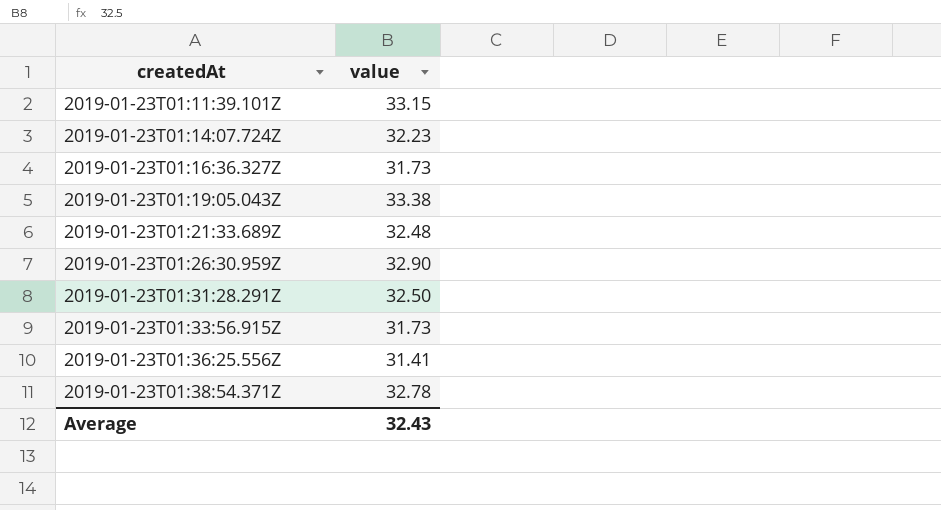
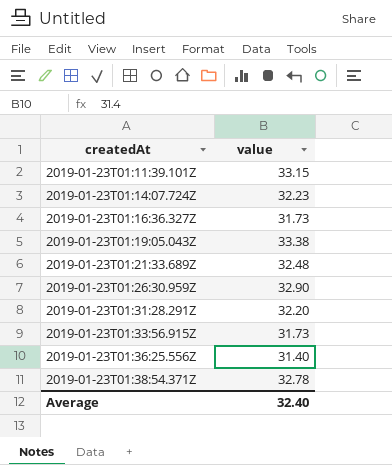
2019-01-23T01:31:28.291Z | value: 32.50 -> 32.20
2019-01-23T01:36:25.556Z | value: 31.41 -> 31.40
Average | value: 32.43 -> 32.40

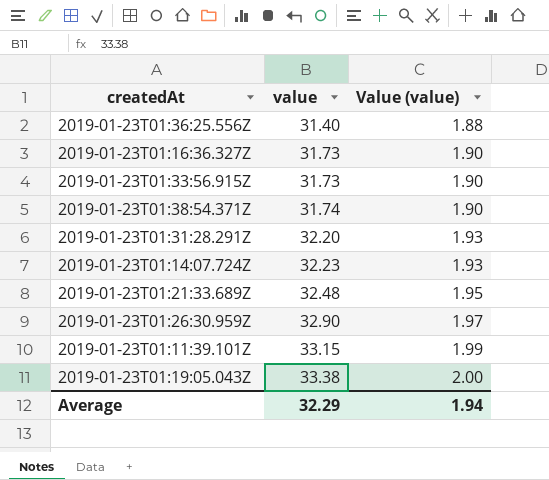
row order: createdAt ascending -> value ascending
column Value (value) | formula: none -> [value] * 0.06
2019-01-23T01:38:54.371Z | value: 32.78 -> 31.74
Average | value: 32.40 -> 32.29

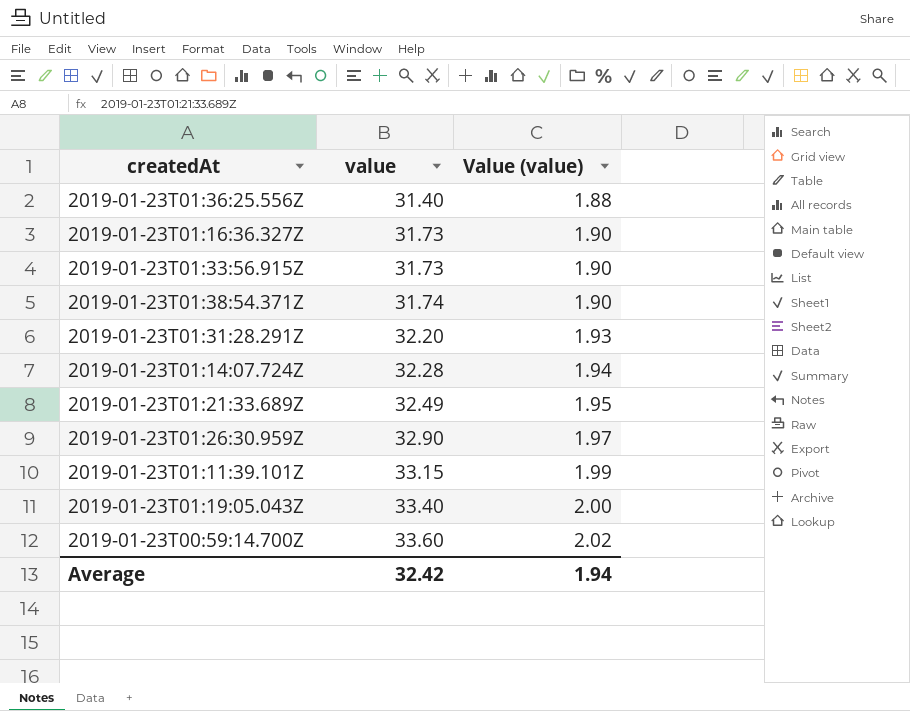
2019-01-23T01:14:07.724Z | value: 32.23 -> 32.28
2019-01-23T01:14:07.724Z | Value (value): 1.93 -> 1.94
2019-01-23T01:21:33.689Z | value: 32.48 -> 32.49
2019-01-23T01:19:05.043Z | value: 33.38 -> 33.40
row 2019-01-23T00:59:14.700Z: none -> 33.60 | 2.02
Average | value: 32.29 -> 32.42

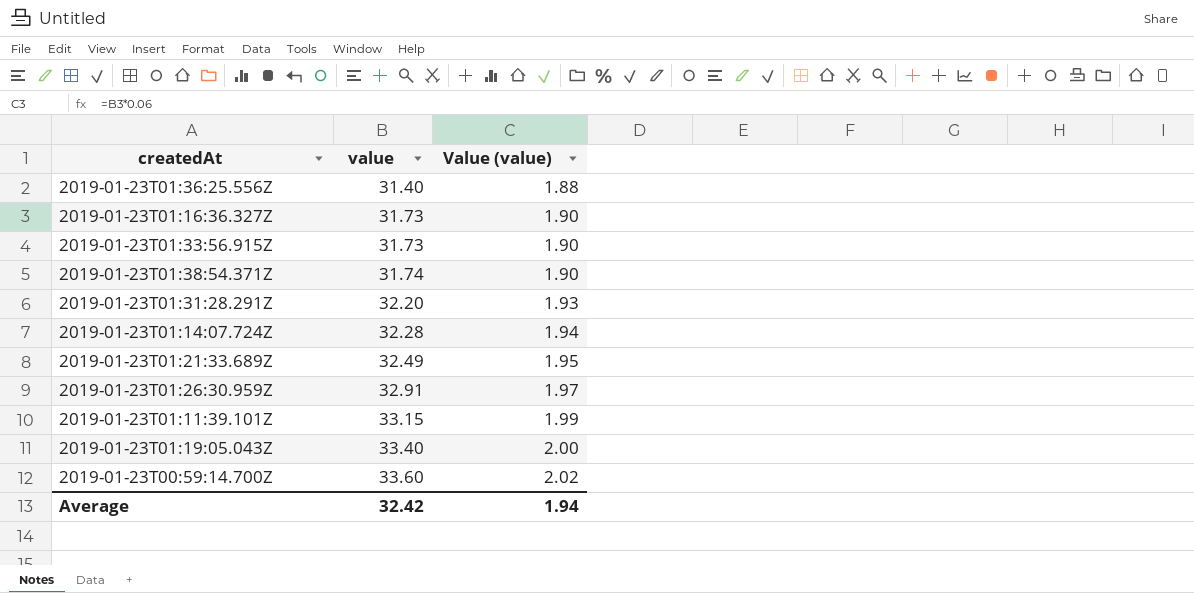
2019-01-23T01:26:30.959Z | value: 32.90 -> 32.91

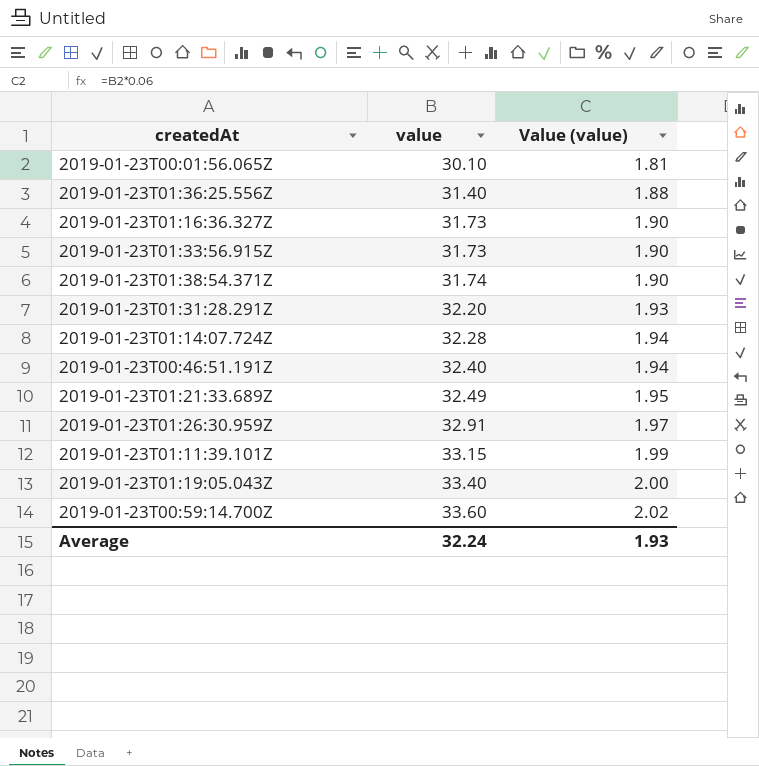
row 2019-01-23T00:01:56.065Z: none -> 30.10 | 1.81
row 2019-01-23T00:46:51.191Z: none -> 32.40 | 1.94
Average | value: 32.42 -> 32.24
Average | Value (value): 1.94 -> 1.93

